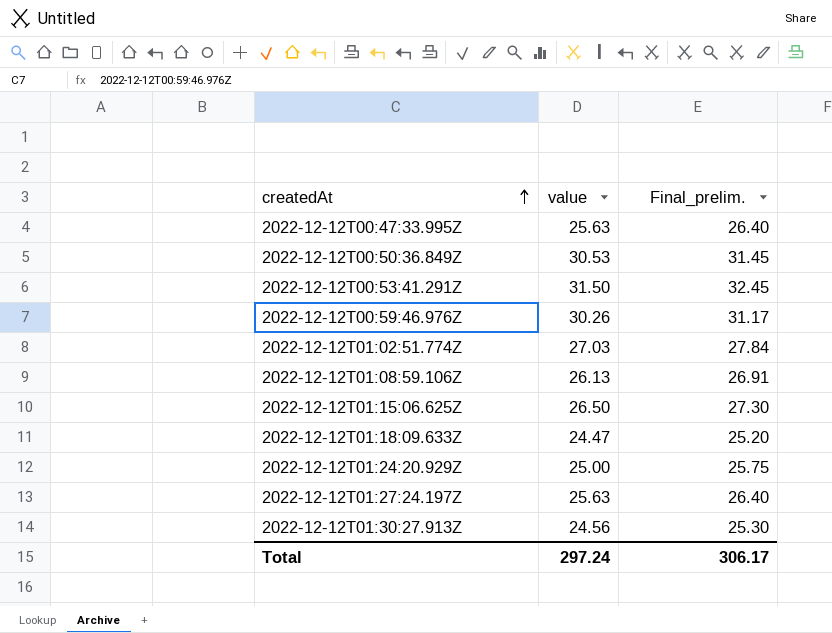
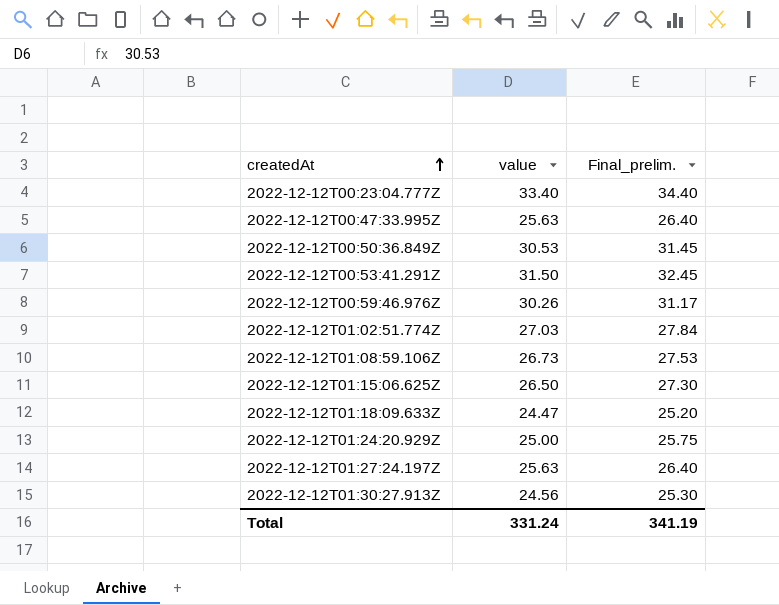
row 2022-12-12T00:23:04.777Z: none -> 33.40 | 34.40
2022-12-12T01:08:59.106Z | value: 26.13 -> 26.73
2022-12-12T01:08:59.106Z | Final_prelim.: 26.91 -> 27.53
Total | value: 297.24 -> 331.24
Total | Final_prelim.: 306.17 -> 341.19

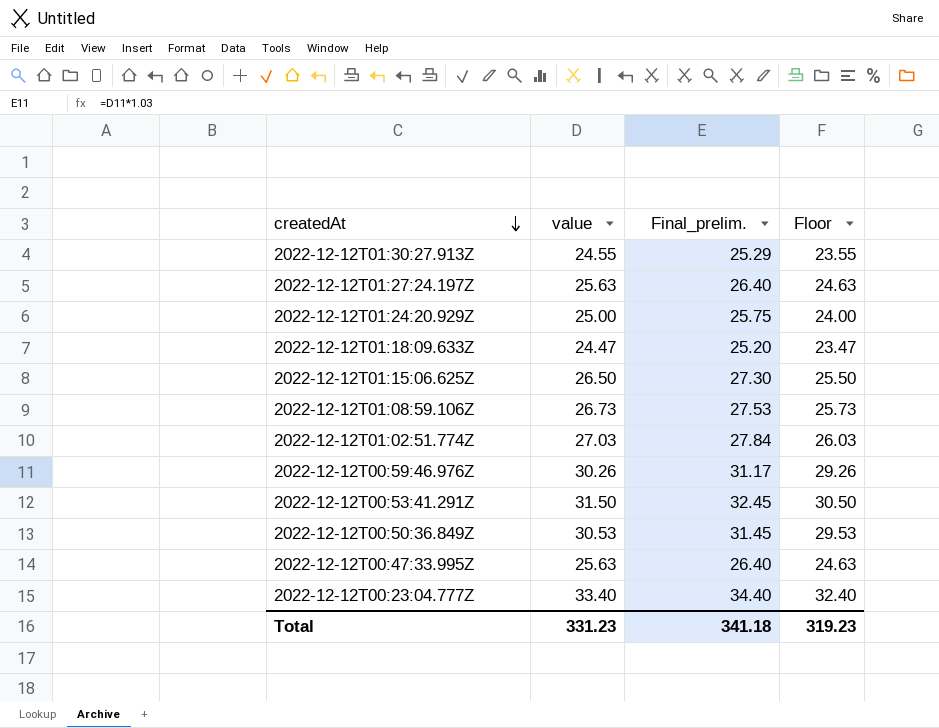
row order: createdAt ascending -> createdAt descending
column Floor | formula: none -> [value] - 1
2022-12-12T01:30:27.913Z | value: 24.56 -> 24.55
2022-12-12T01:30:27.913Z | Final_prelim.: 25.30 -> 25.29
Total | value: 331.24 -> 331.23
Total | Final_prelim.: 341.19 -> 341.18

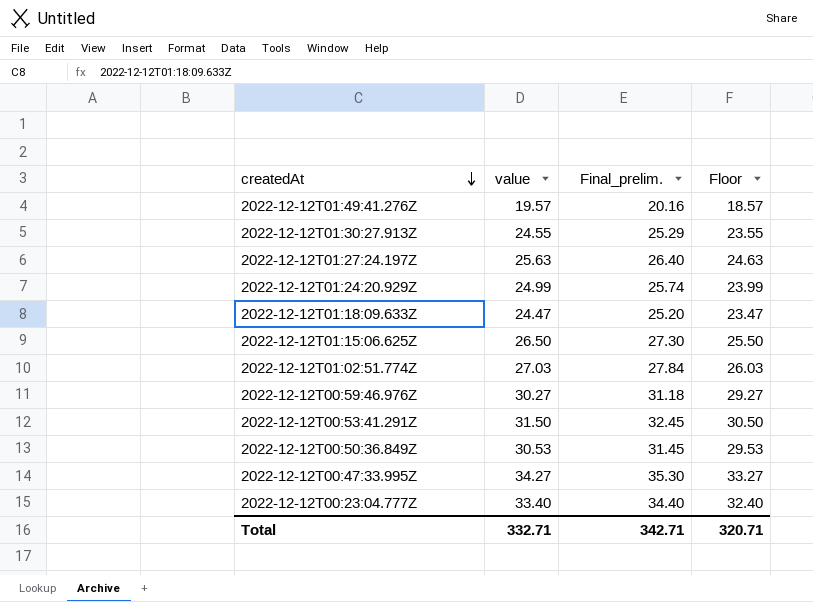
row 2022-12-12T01:08:59.106Z: 26.73 | 27.53 | 25.73 -> none
row 2022-12-12T01:49:41.276Z: none -> 19.57 | 20.16 | 18.57
2022-12-12T01:24:20.929Z | value: 25.00 -> 24.99
2022-12-12T01:24:20.929Z | Final_prelim.: 25.75 -> 25.74
2022-12-12T01:24:20.929Z | Floor: 24.00 -> 23.99
2022-12-12T00:59:46.976Z | value: 30.26 -> 30.27
2022-12-12T00:59:46.976Z | Final_prelim.: 31.17 -> 31.18
2022-12-12T00:59:46.976Z | Floor: 29.26 -> 29.27
2022-12-12T00:47:33.995Z | value: 25.63 -> 34.27
2022-12-12T00:47:33.995Z | Final_prelim.: 26.40 -> 35.30
2022-12-12T00:47:33.995Z | Floor: 24.63 -> 33.27
Total | value: 331.23 -> 332.71
Total | Final_prelim.: 341.18 -> 342.71
Total | Floor: 319.23 -> 320.71

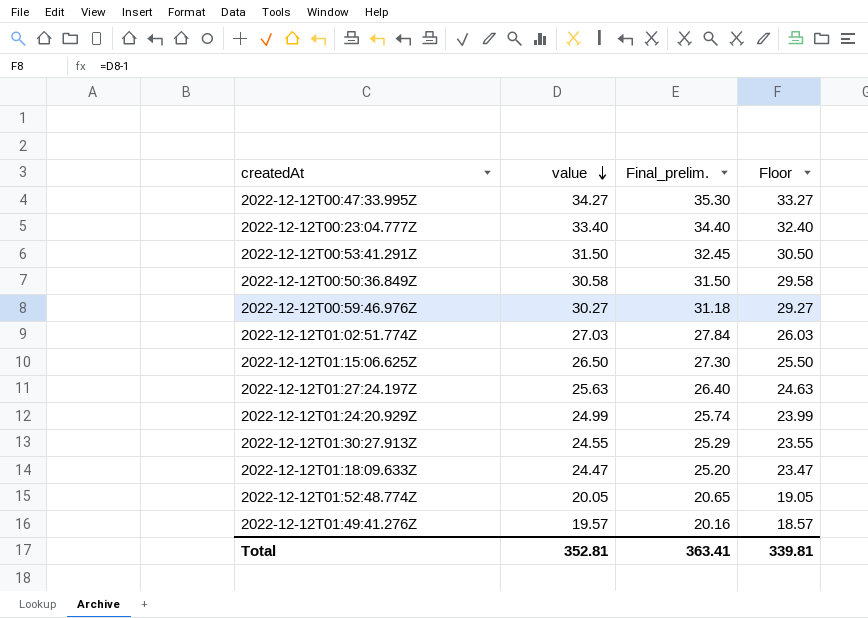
row order: createdAt descending -> value descending
2022-12-12T00:50:36.849Z | value: 30.53 -> 30.58
2022-12-12T00:50:36.849Z | Final_prelim.: 31.45 -> 31.50
2022-12-12T00:50:36.849Z | Floor: 29.53 -> 29.58
row 2022-12-12T01:52:48.774Z: none -> 20.05 | 20.65 | 19.05
Total | value: 332.71 -> 352.81
Total | Final_prelim.: 342.71 -> 363.41
Total | Floor: 320.71 -> 339.81

